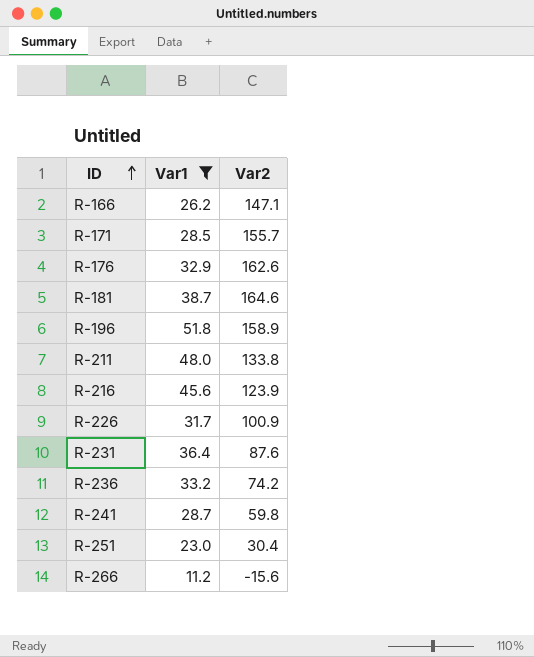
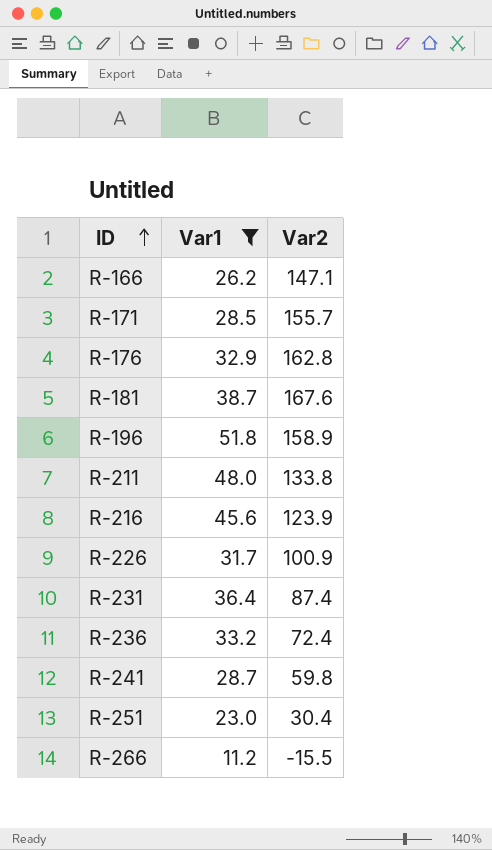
R-176 | Var2: 162.6 -> 162.8
R-181 | Var2: 164.6 -> 167.6
R-231 | Var2: 87.6 -> 87.4
R-236 | Var2: 74.2 -> 72.4
R-266 | Var2: -15.6 -> -15.5

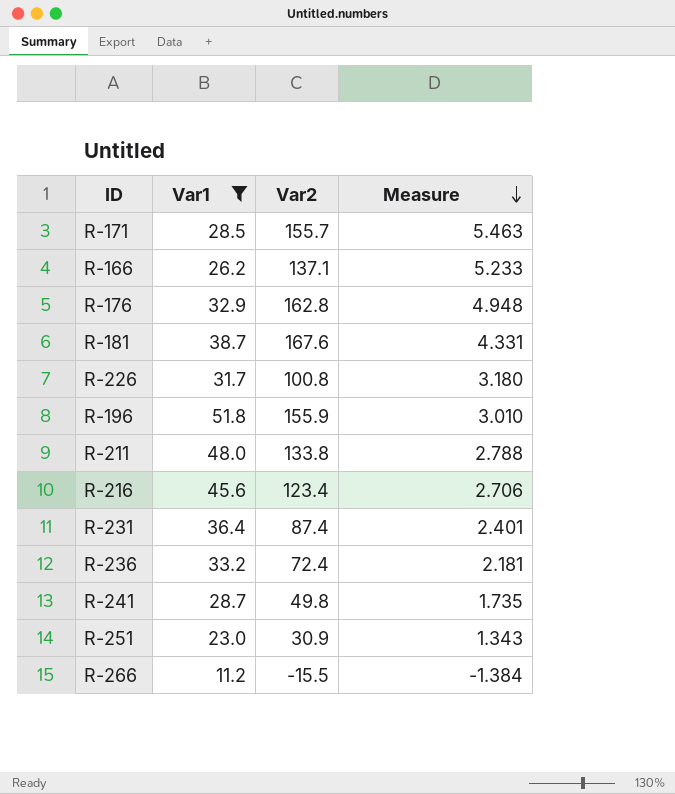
row order: ID ascending -> Measure descending
column Measure | formula: none -> [Var2] / [Var1]
R-166 | Var2: 147.1 -> 137.1
R-226 | Var2: 100.9 -> 100.8
R-196 | Var2: 158.9 -> 155.9
R-216 | Var2: 123.9 -> 123.4
R-241 | Var2: 59.8 -> 49.8
R-251 | Var2: 30.4 -> 30.9

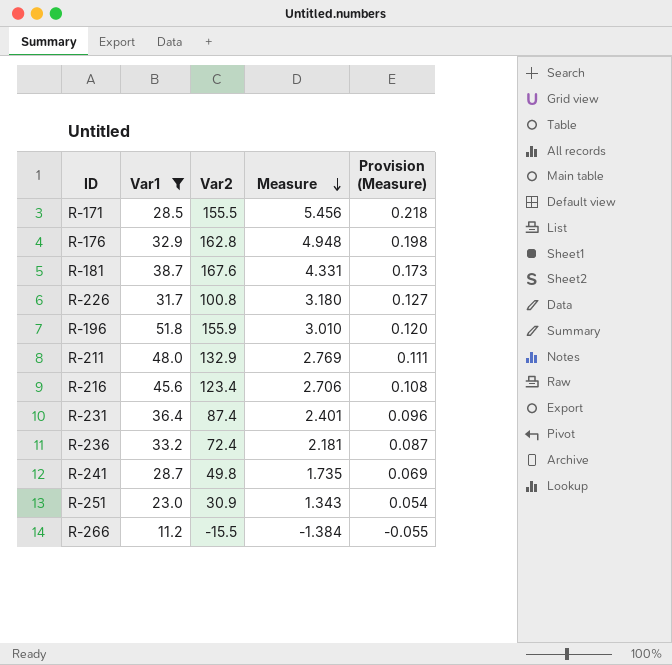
column Provision (Measure) | formula: none -> [Measure] * 0.04
row R-166: 26.2 | 137.1 | 5.233 -> none
R-171 | Var2: 155.7 -> 155.5
R-171 | Measure: 5.463 -> 5.456
R-211 | Var2: 133.8 -> 132.9
R-211 | Measure: 2.788 -> 2.769

